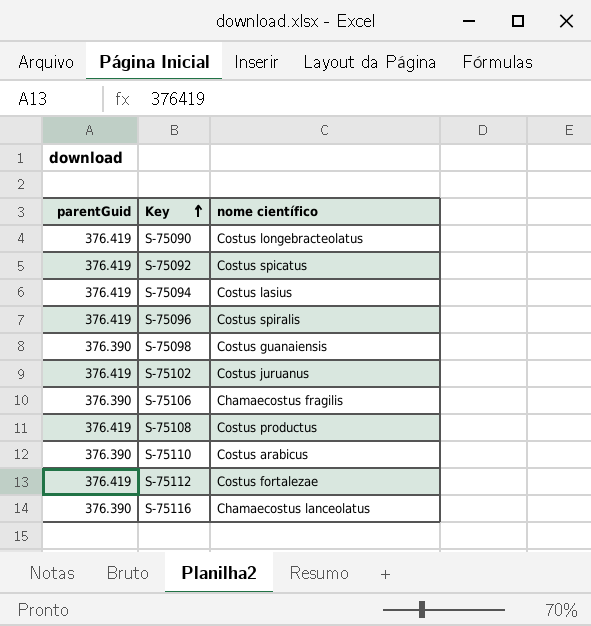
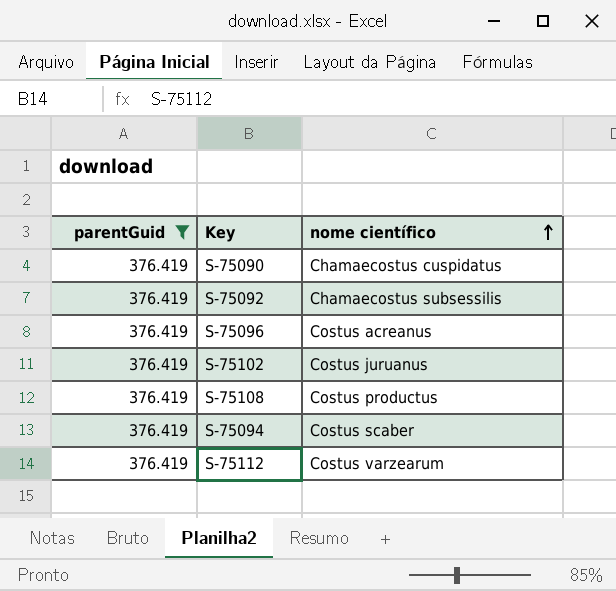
filter: none -> parentGuid = 376.419
row order: Key ascending -> nome científico ascending
S-75090 | nome científico: Costus longebracteolatus -> Chamaecostus cuspidatus
S-75092 | nome científico: Costus spicatus -> Chamaecostus subsessilis
S-75096 | nome científico: Costus spiralis -> Costus acreanus
S-75094 | nome científico: Costus lasius -> Costus scaber
S-75112 | nome científico: Costus fortalezae -> Costus varzearum

